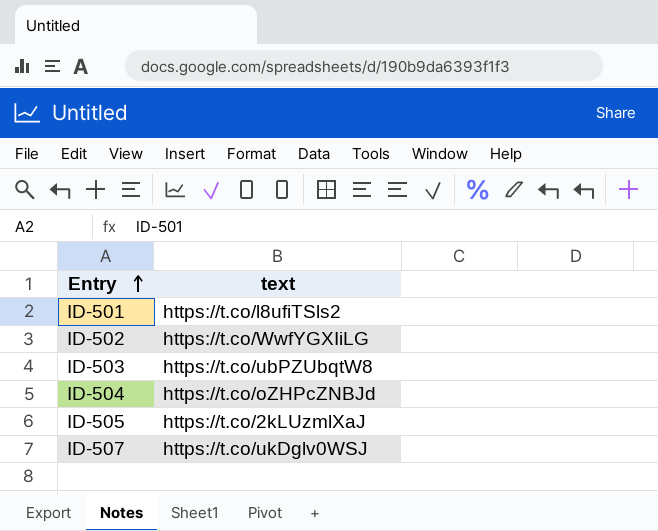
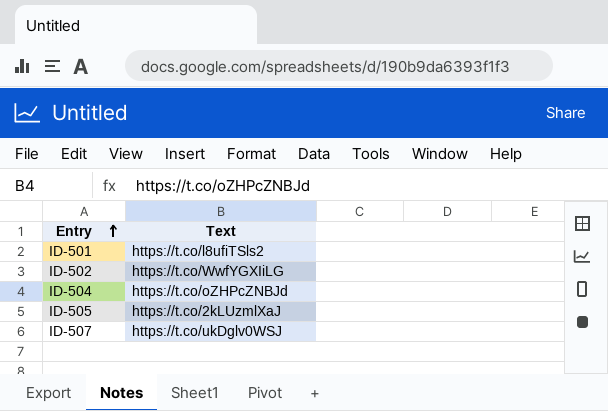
column name: text -> Text
row ID-503: https://t.co/ubPZUbqtW8 -> none

